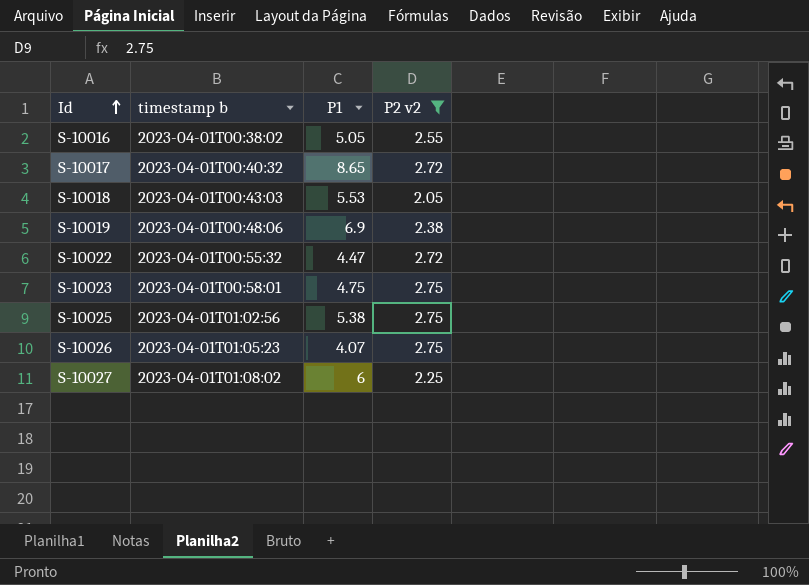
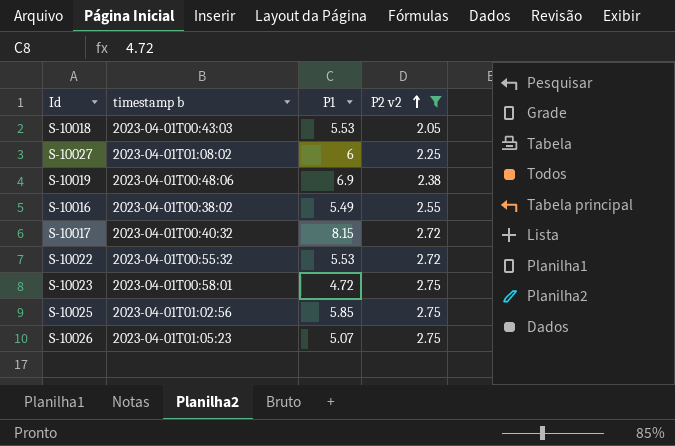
row order: Id ascending -> P2 v2 ascending
S-10016 | P1: 5.05 -> 5.49
S-10017 | P1: 8.65 -> 8.15
S-10022 | P1: 4.47 -> 5.53
S-10023 | P1: 4.75 -> 4.72
S-10025 | P1: 5.38 -> 5.85
S-10026 | P1: 4.07 -> 5.07

